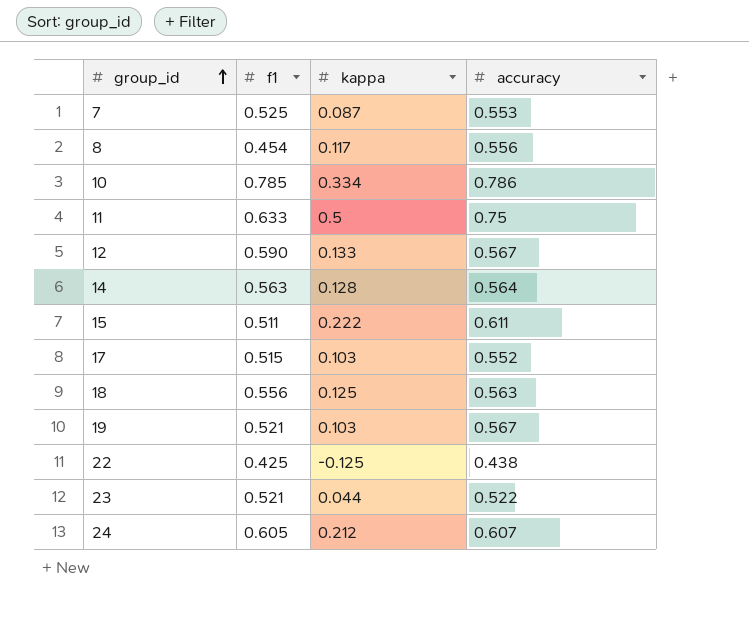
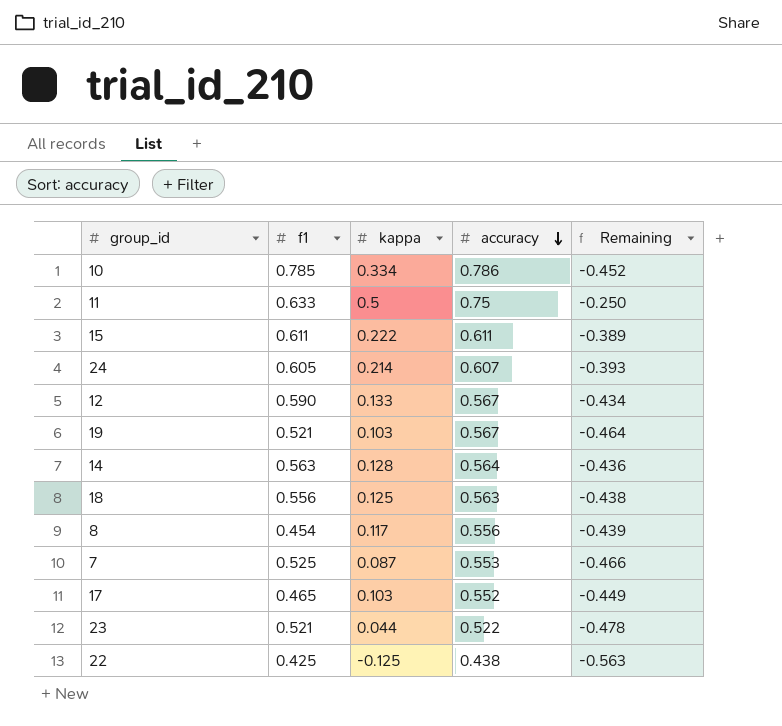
row order: group_id ascending -> accuracy descending
column Remaining | formula: none -> [kappa] - [accuracy]
15 | f1: 0.511 -> 0.611
24 | kappa: 0.212 -> 0.214
17 | f1: 0.515 -> 0.465

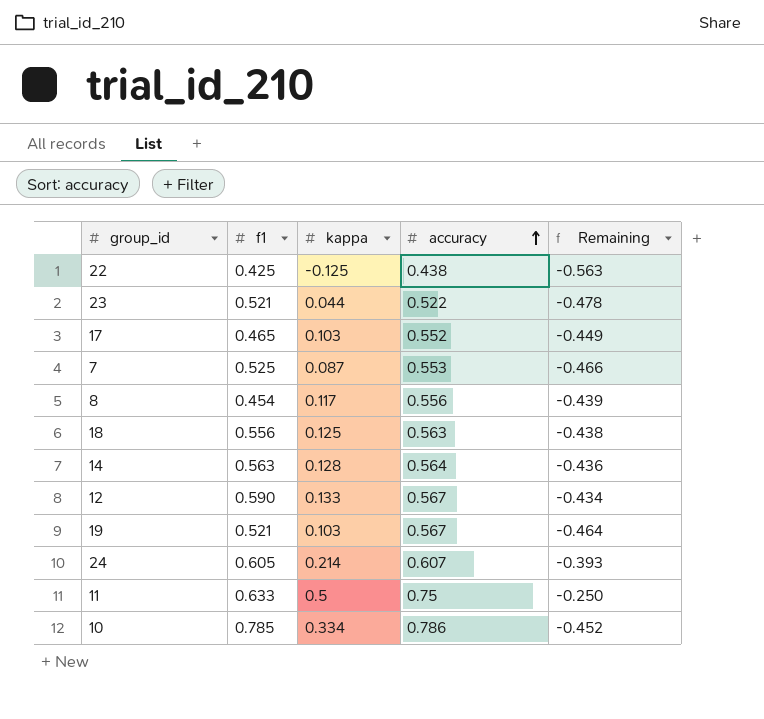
row order: accuracy descending -> accuracy ascending
row 15: 0.611 | 0.222 | 0.611 | -0.389 -> none

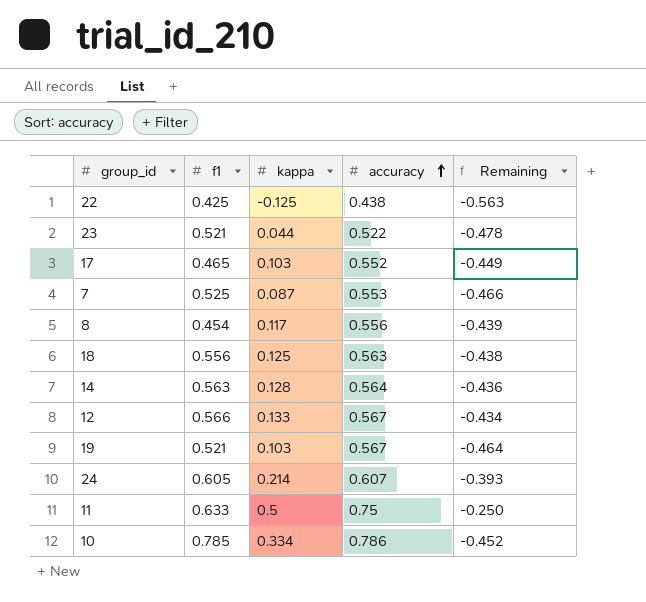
12 | f1: 0.590 -> 0.566

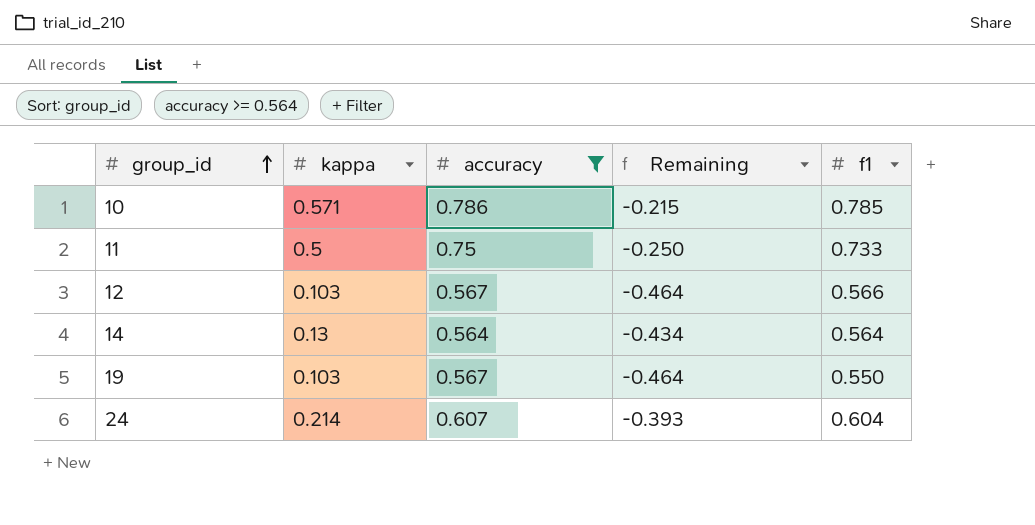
filter: none -> accuracy >= 0.564
row order: accuracy ascending -> group_id ascending
column f1 | position: 2 -> 5
10 | kappa: 0.334 -> 0.571
10 | Remaining: -0.452 -> -0.215
11 | f1: 0.633 -> 0.733
12 | kappa: 0.133 -> 0.103
12 | Remaining: -0.434 -> -0.464
14 | kappa: 0.128 -> 0.13
14 | Remaining: -0.436 -> -0.434
14 | f1: 0.563 -> 0.564
19 | f1: 0.521 -> 0.550
24 | f1: 0.605 -> 0.604

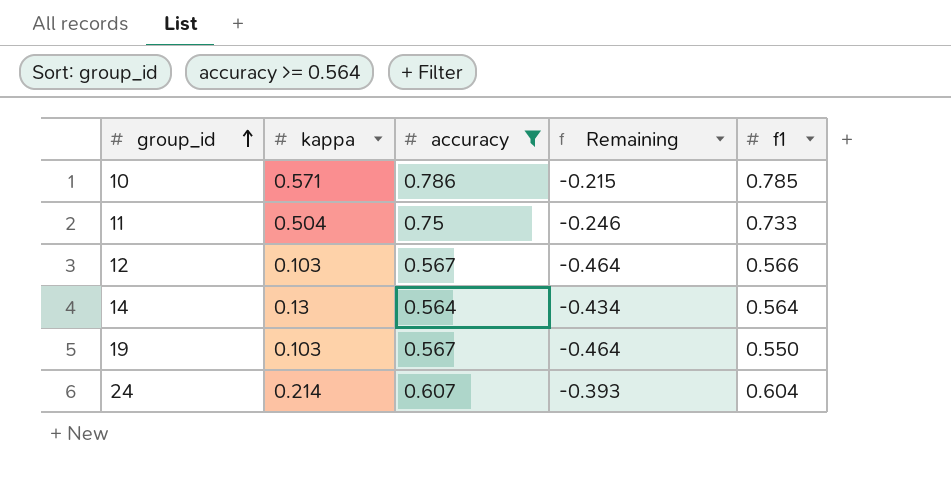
11 | kappa: 0.5 -> 0.504
11 | Remaining: -0.250 -> -0.246

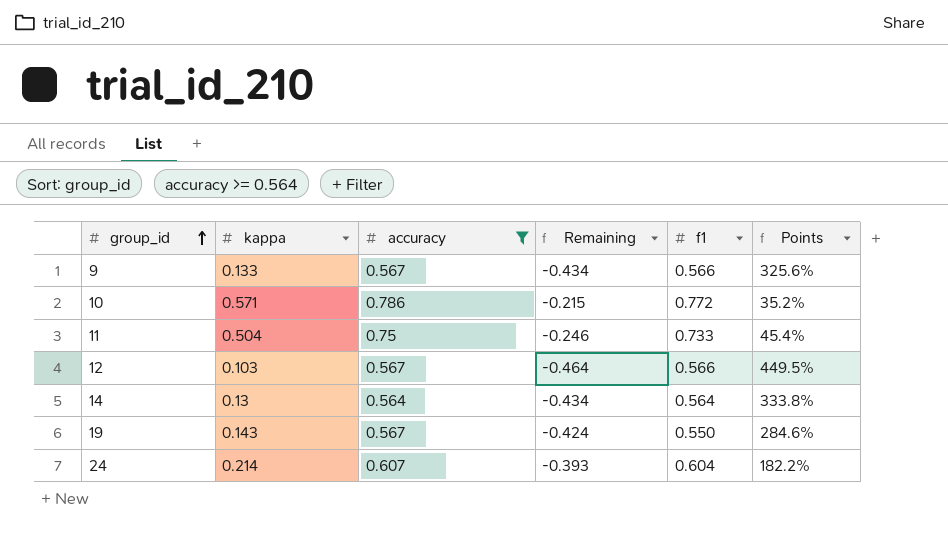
column Points | formula: none -> ([f1] - [kappa]) / [kappa]
row 9: none -> 0.133 | 0.567 | -0.434 | 0.566 | 325.6%
10 | f1: 0.785 -> 0.772
19 | kappa: 0.103 -> 0.143
19 | Remaining: -0.464 -> -0.424

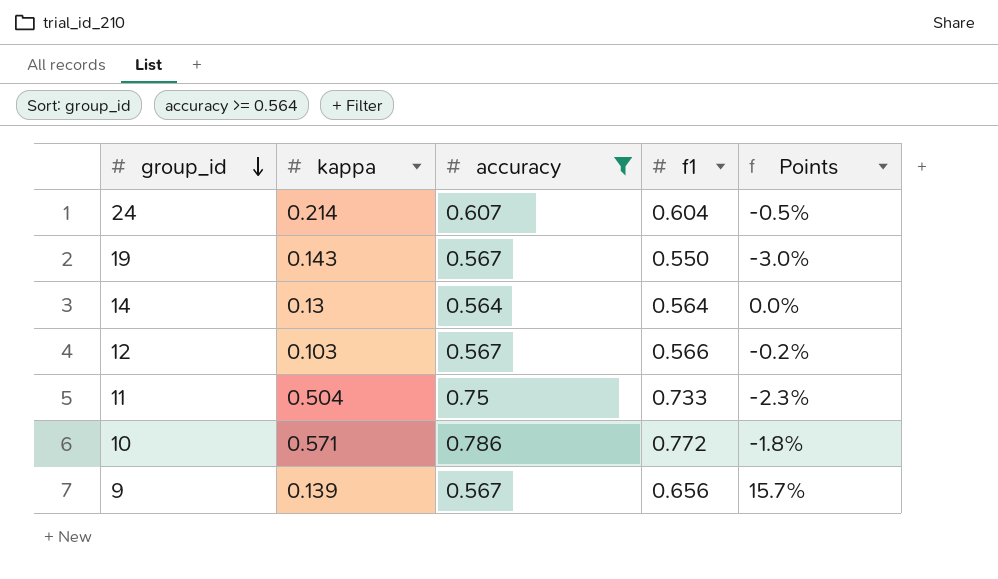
row order: group_id ascending -> group_id descending
column Remaining | formula: [kappa] - [accuracy] -> none
column Points | formula: ([f1] - [kappa]) / [kappa] -> ([f1] - [accuracy]) / [accuracy]
9 | kappa: 0.133 -> 0.139
9 | f1: 0.566 -> 0.656

